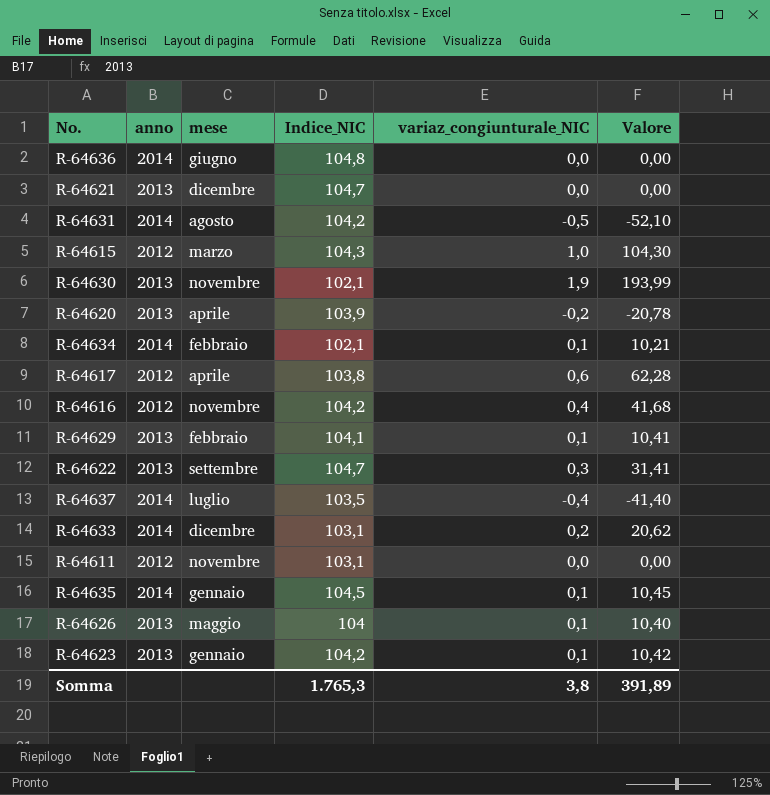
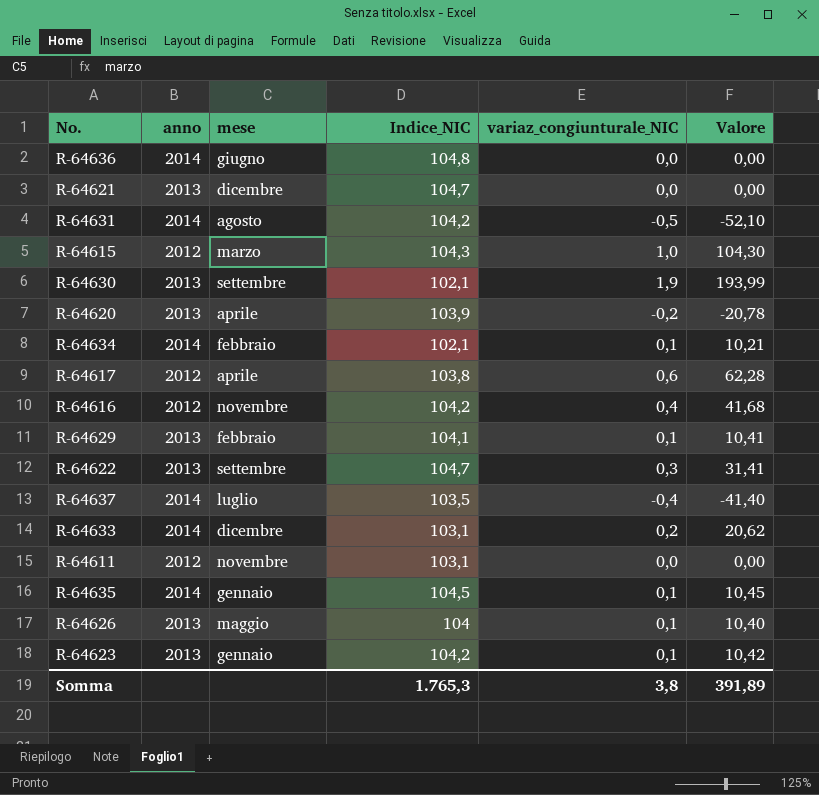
R-64630 | mese: novembre -> settembre

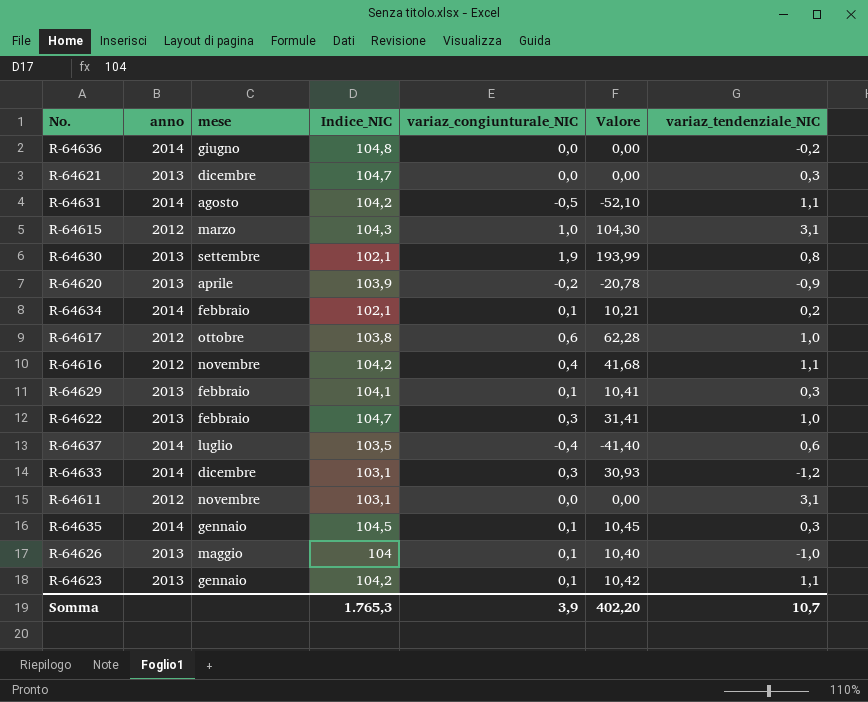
column variaz_tendenziale_NIC | position: none -> 7
R-64617 | mese: aprile -> ottobre
R-64622 | mese: settembre -> febbraio
R-64633 | variaz_congiunturale_NIC: 0,2 -> 0,3
R-64633 | Valore: 20,62 -> 30,93
Somma | variaz_congiunturale_NIC: 3,8 -> 3,9
Somma | Valore: 391,89 -> 402,20

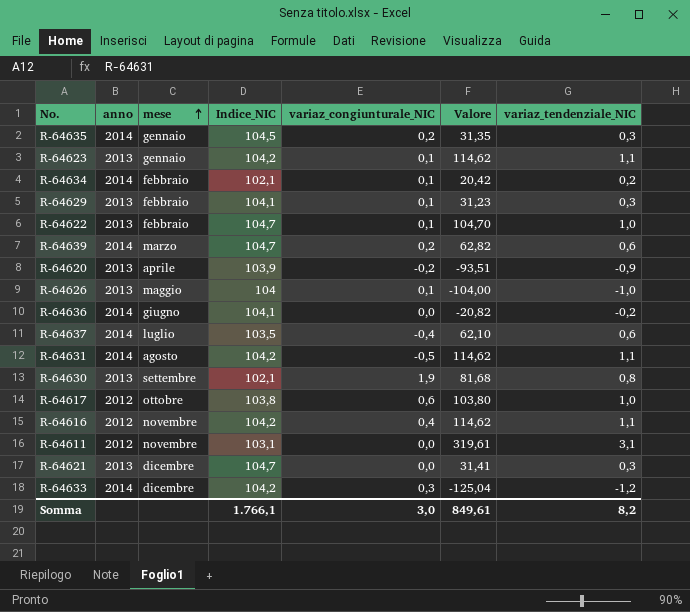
row order: none -> mese ascending
column Valore | formula: [Indice_NIC] * [variaz_congiunturale_NIC] -> [Indice_NIC] * [variaz_tendenziale_NIC]
row R-64615: 2012 | marzo | 104,3 | 1,0 | 104,30 | 3,1 -> none
R-64635 | variaz_congiunturale_NIC: 0,1 -> 0,2
R-64622 | variaz_congiunturale_NIC: 0,3 -> 0,1
row R-64639: none -> 2014 | marzo | 104,7 | 0,2 | 62,82 | 0,6
R-64636 | Indice_NIC: 104,8 -> 104,1
R-64633 | Indice_NIC: 103,1 -> 104,2
Somma | Indice_NIC: 1.765,3 -> 1.766,1
Somma | variaz_congiunturale_NIC: 3,9 -> 3,0
Somma | Valore: 402,20 -> 849,61
Somma | variaz_tendenziale_NIC: 10,7 -> 8,2

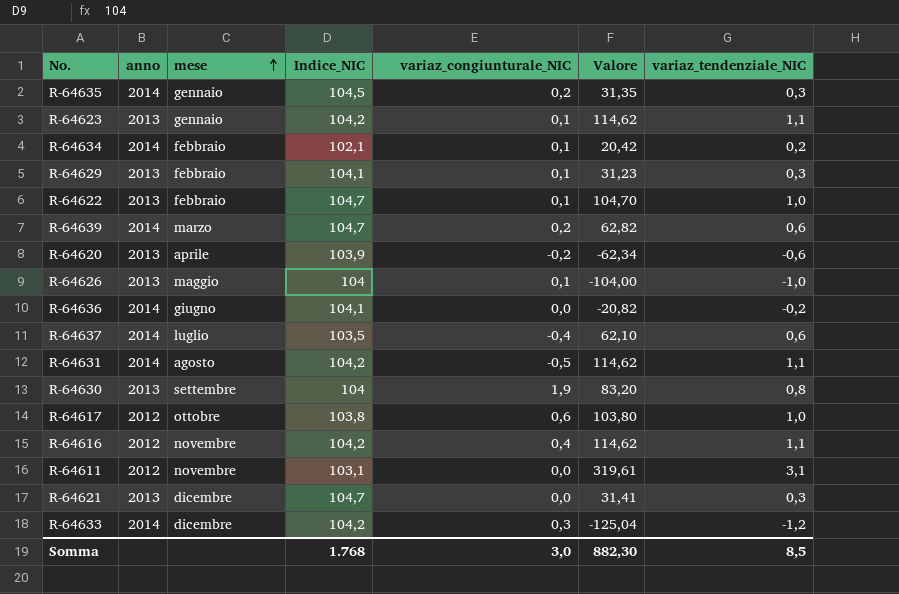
R-64620 | Valore: -93,51 -> -62,34
R-64620 | variaz_tendenziale_NIC: -0,9 -> -0,6
R-64630 | Indice_NIC: 102,1 -> 104
R-64630 | Valore: 81,68 -> 83,20
Somma | Indice_NIC: 1.766,1 -> 1.768
Somma | Valore: 849,61 -> 882,30
Somma | variaz_tendenziale_NIC: 8,2 -> 8,5

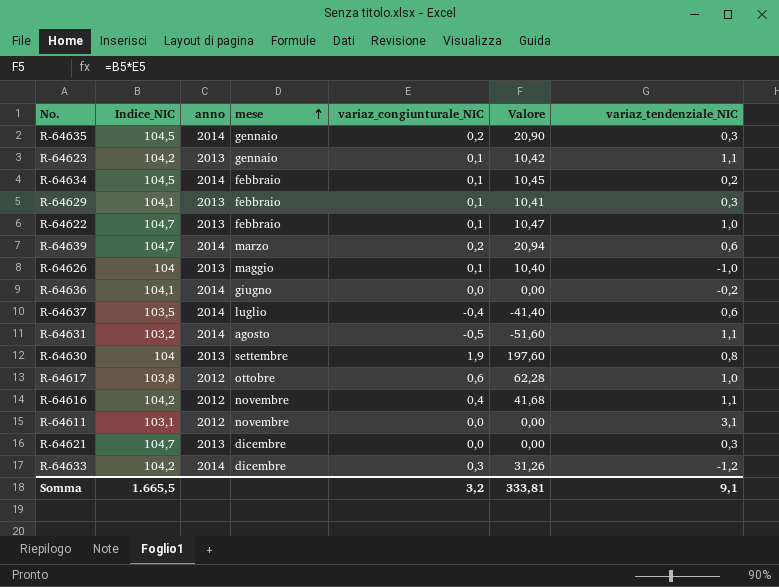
column Indice_NIC | position: 4 -> 2
column Valore | formula: [Indice_NIC] * [variaz_tendenziale_NIC] -> [Indice_NIC] * [variaz_congiunturale_NIC]
row R-64620: 2013 | aprile | 103,9 | -0,2 | -62,34 | -0,6 -> none
R-64634 | Indice_NIC: 102,1 -> 104,5
R-64631 | Indice_NIC: 104,2 -> 103,2
Somma | Indice_NIC: 1.768 -> 1.665,5
Somma | variaz_congiunturale_NIC: 3,0 -> 3,2
Somma | Valore: 882,30 -> 333,81
Somma | variaz_tendenziale_NIC: 8,5 -> 9,1

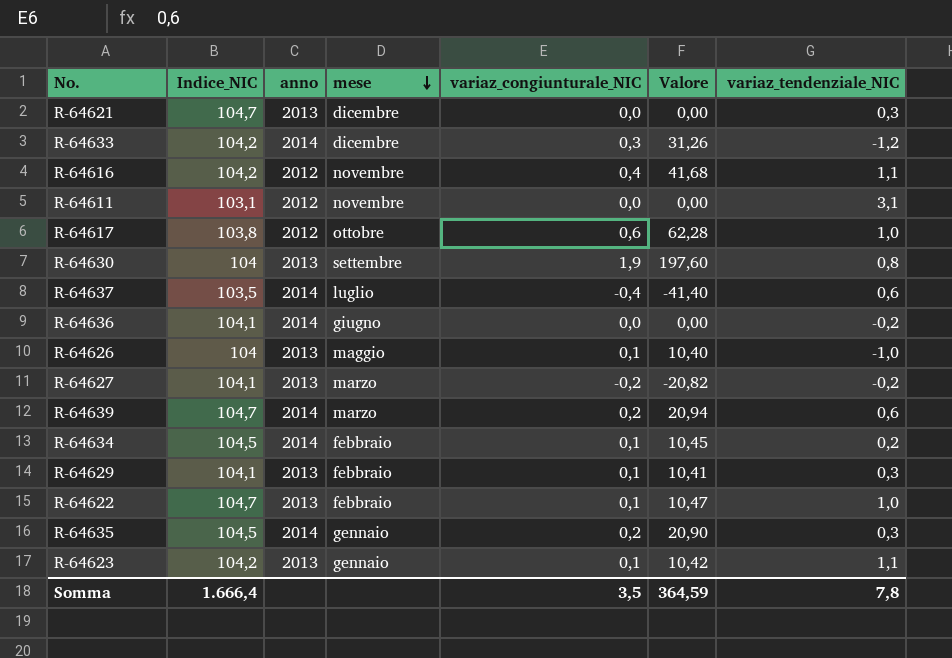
row order: mese ascending -> mese descending
row R-64631: 103,2 | 2014 | agosto | -0,5 | -51,60 | 1,1 -> none
row R-64627: none -> 104,1 | 2013 | marzo | -0,2 | -20,82 | -0,2
Somma | Indice_NIC: 1.665,5 -> 1.666,4
Somma | variaz_congiunturale_NIC: 3,2 -> 3,5
Somma | Valore: 333,81 -> 364,59
Somma | variaz_tendenziale_NIC: 9,1 -> 7,8

